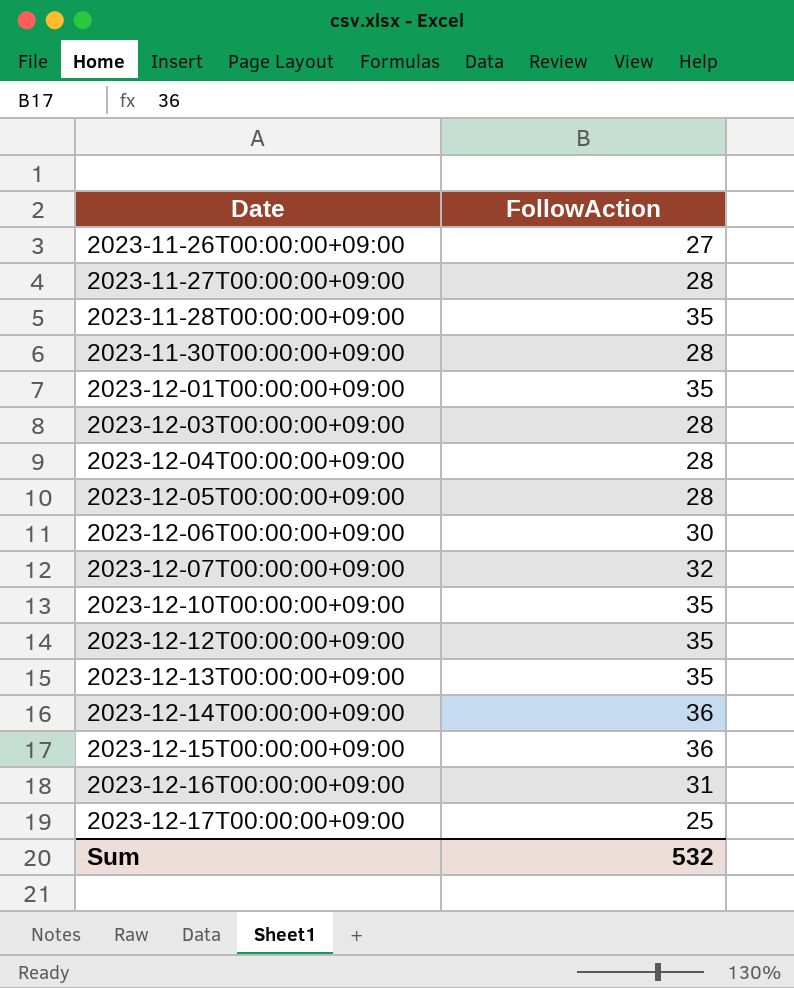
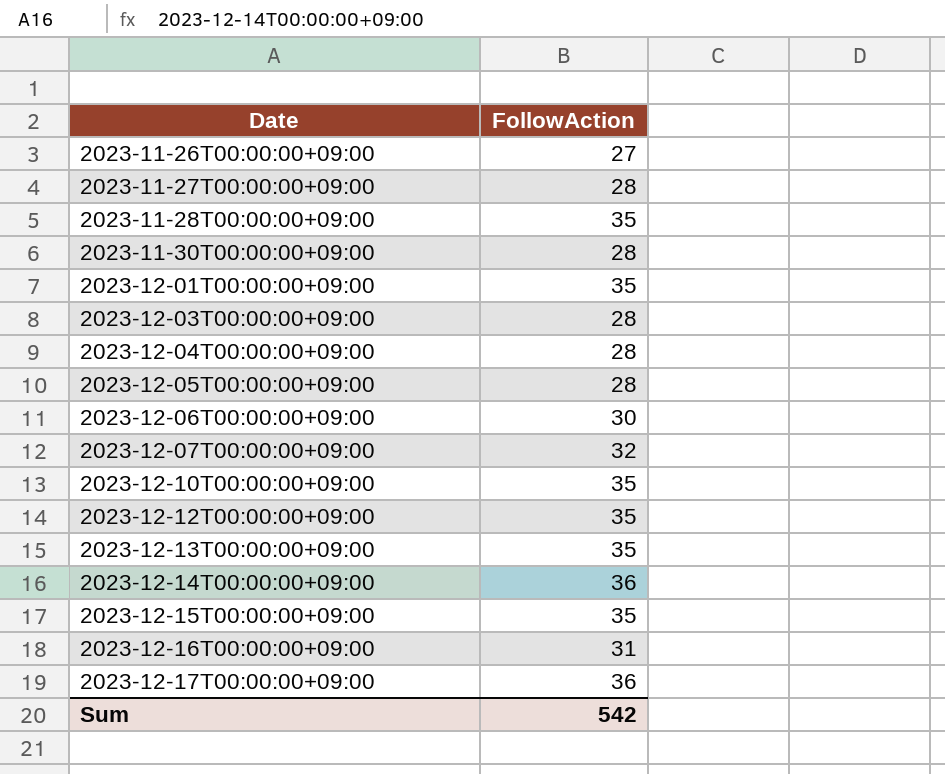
2023-12-15T00:00:00+09:00 | FollowAction: 36 -> 35
2023-12-17T00:00:00+09:00 | FollowAction: 25 -> 36
Sum | FollowAction: 532 -> 542

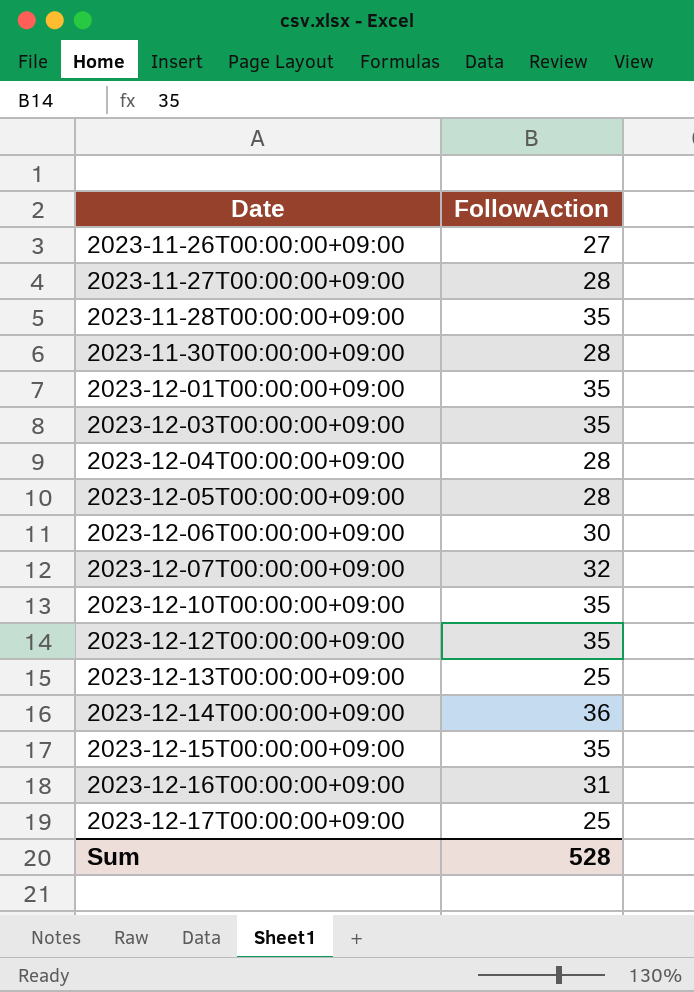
2023-12-03T00:00:00+09:00 | FollowAction: 28 -> 35
2023-12-13T00:00:00+09:00 | FollowAction: 35 -> 25
2023-12-17T00:00:00+09:00 | FollowAction: 36 -> 25
Sum | FollowAction: 542 -> 528

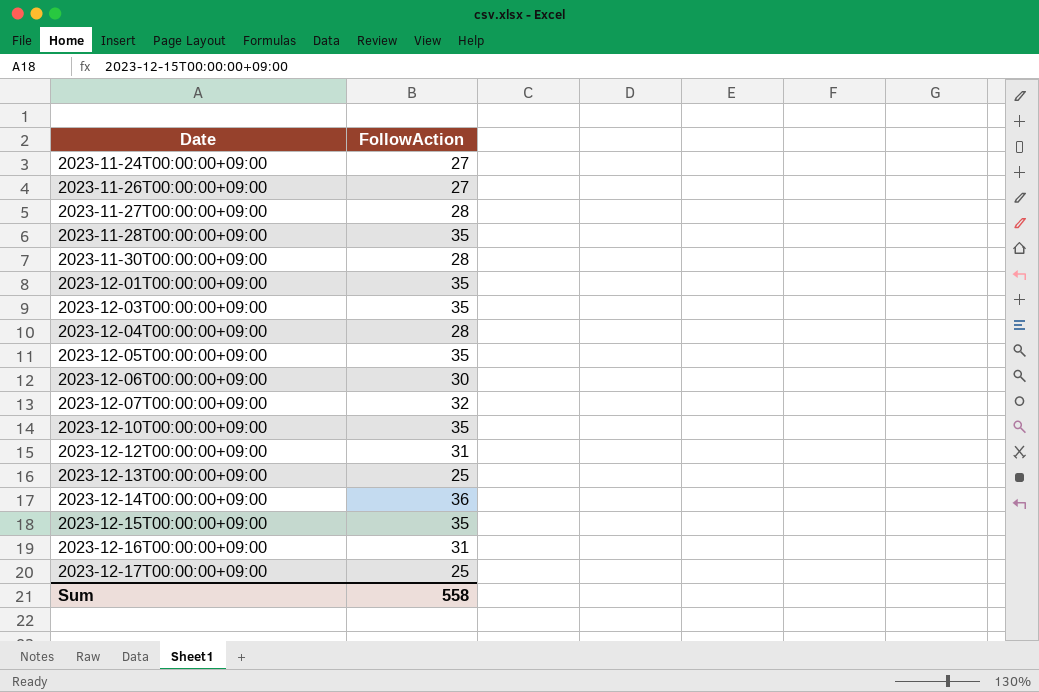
row 2023-11-24T00:00:00+09:00: none -> 27
2023-12-05T00:00:00+09:00 | FollowAction: 28 -> 35
2023-12-12T00:00:00+09:00 | FollowAction: 35 -> 31
Sum | FollowAction: 528 -> 558

